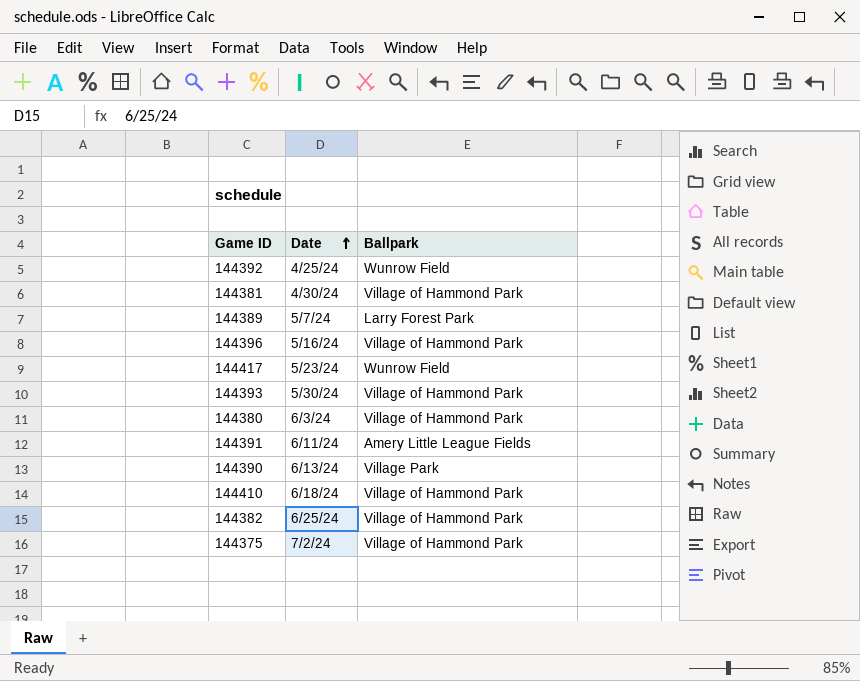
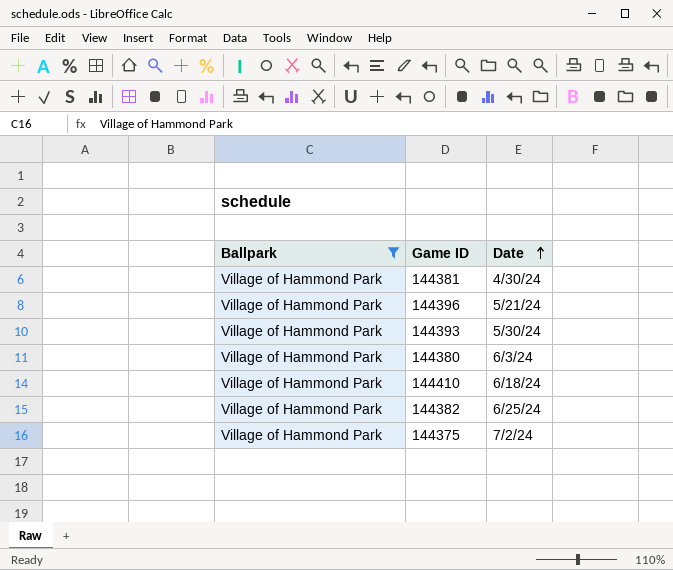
filter: none -> Ballpark = Village of Hammond Park
column Ballpark | position: 3 -> 1
144396 | Date: 5/16/24 -> 5/21/24

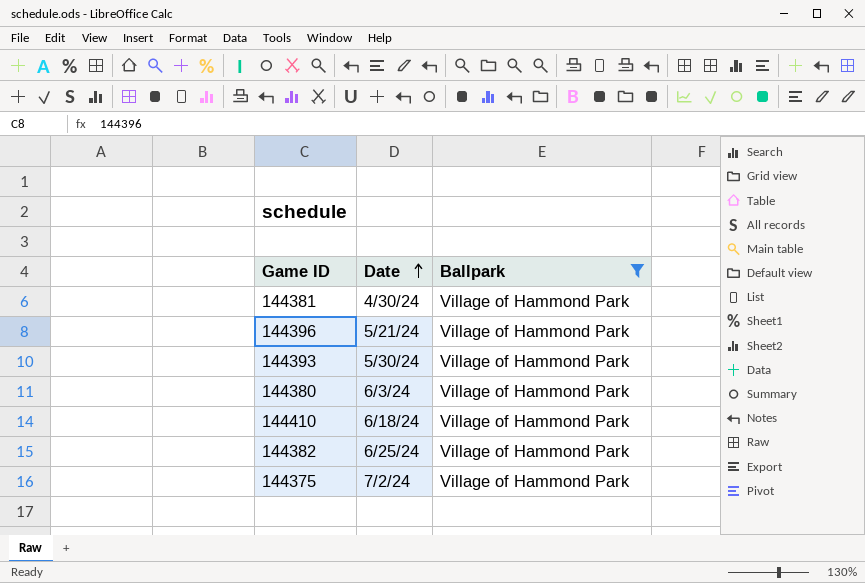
column Ballpark | position: 1 -> 3

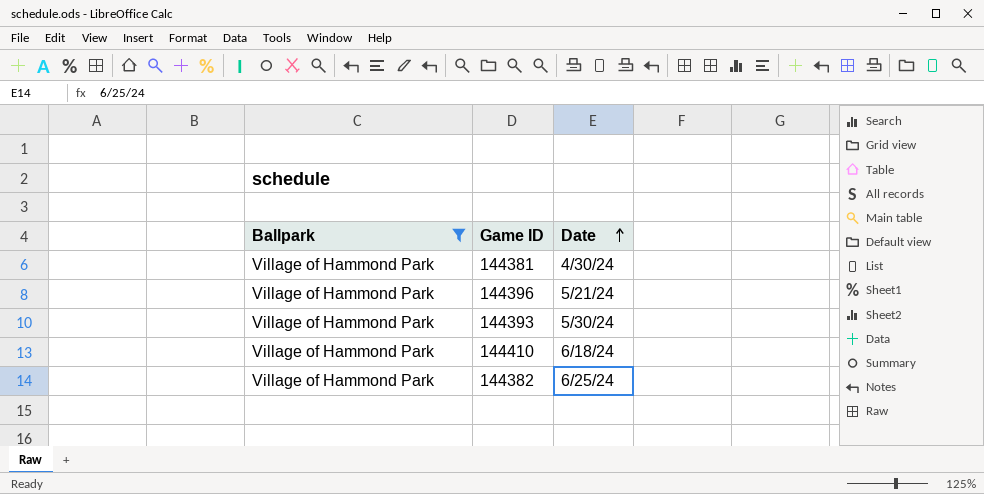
column Ballpark | position: 3 -> 1
row 144380: 6/3/24 | Village of Hammond Park -> none
row 144375: 7/2/24 | Village of Hammond Park -> none

